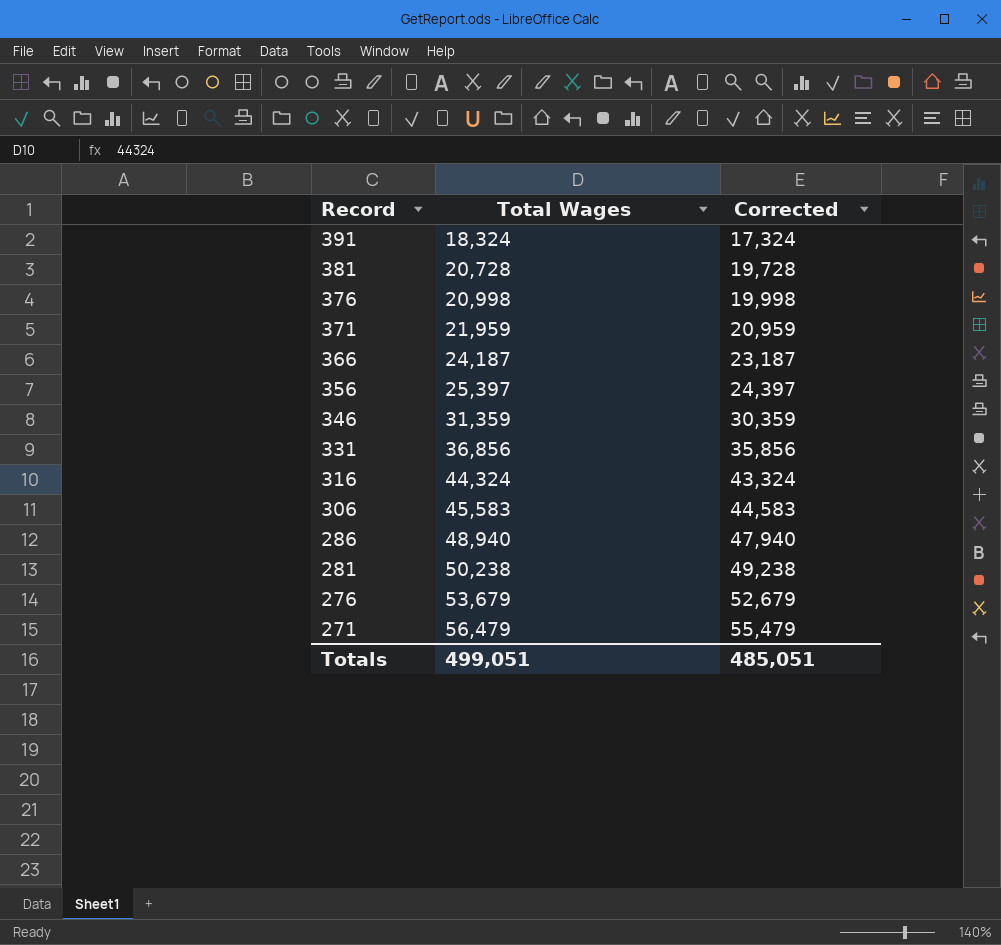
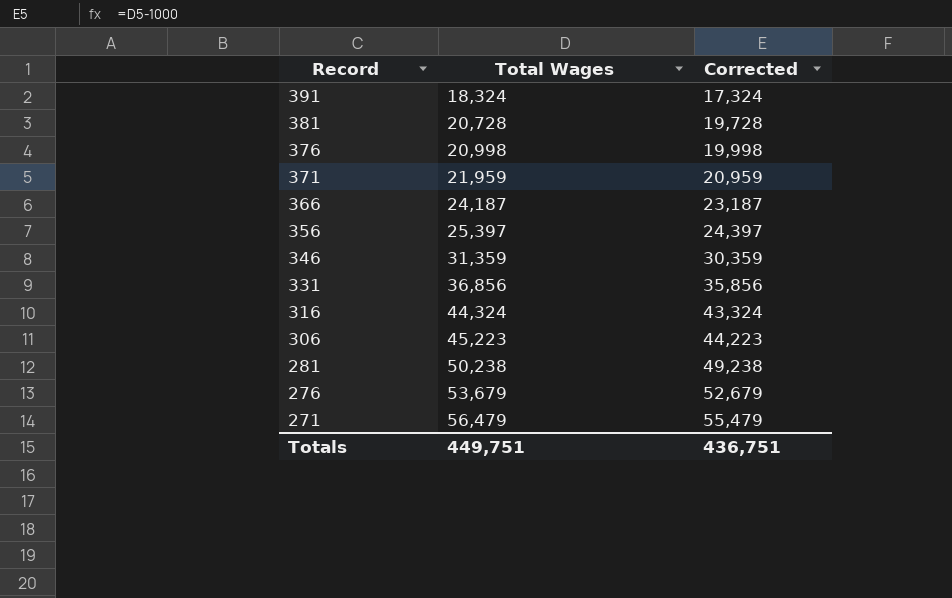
row 286: 48,940 | 47,940 -> none
306 | Total Wages: 45,583 -> 45,223
306 | Corrected: 44,583 -> 44,223
Totals | Total Wages: 499,051 -> 449,751
Totals | Corrected: 485,051 -> 436,751

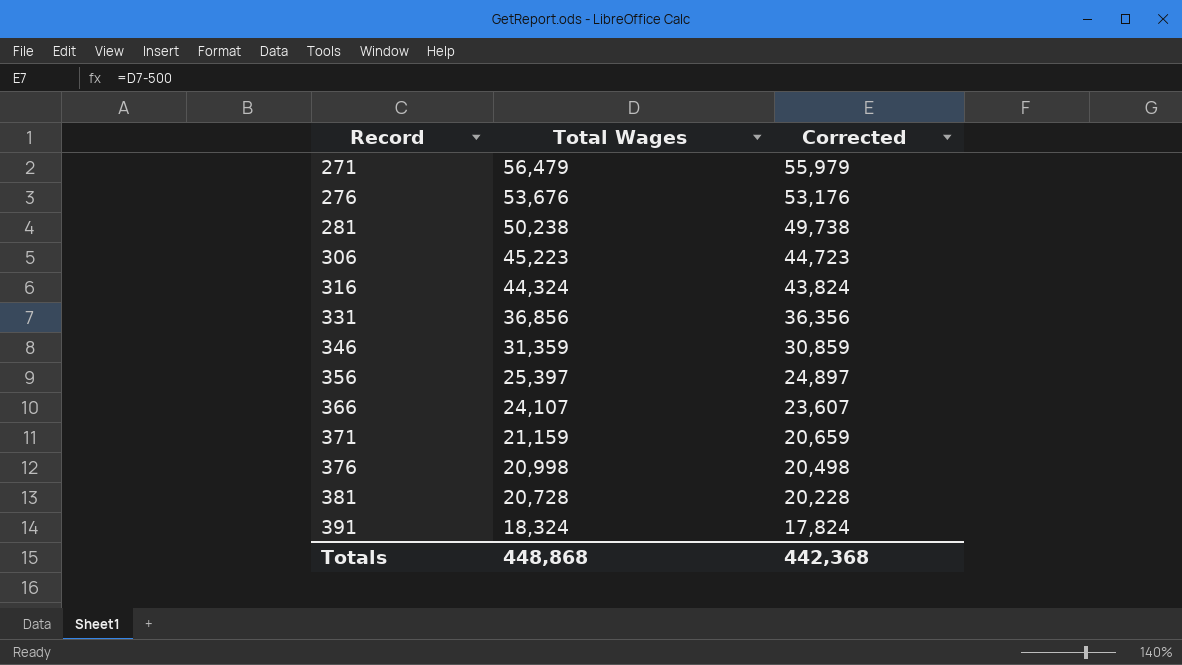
row order: Record descending -> Record ascending
column Corrected | formula: [Total Wages] - 1000 -> [Total Wages] - 500
276 | Total Wages: 53,679 -> 53,676
366 | Total Wages: 24,187 -> 24,107
371 | Total Wages: 21,959 -> 21,159
Totals | Total Wages: 449,751 -> 448,868
Totals | Corrected: 436,751 -> 442,368

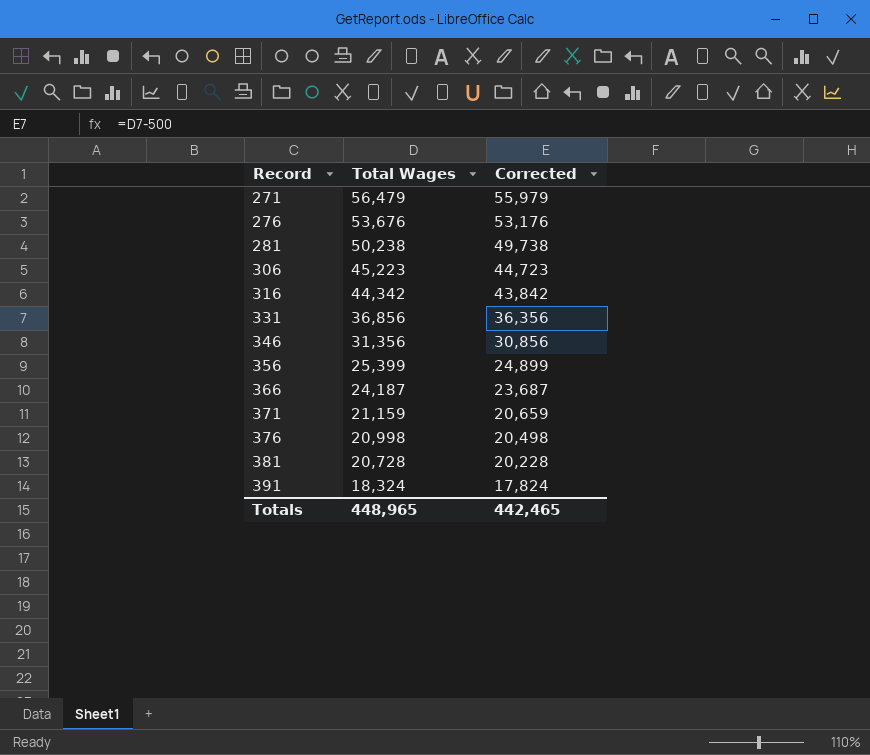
316 | Total Wages: 44,324 -> 44,342
316 | Corrected: 43,824 -> 43,842
346 | Total Wages: 31,359 -> 31,356
346 | Corrected: 30,859 -> 30,856
356 | Total Wages: 25,397 -> 25,399
356 | Corrected: 24,897 -> 24,899
366 | Total Wages: 24,107 -> 24,187
366 | Corrected: 23,607 -> 23,687
Totals | Total Wages: 448,868 -> 448,965
Totals | Corrected: 442,368 -> 442,465

